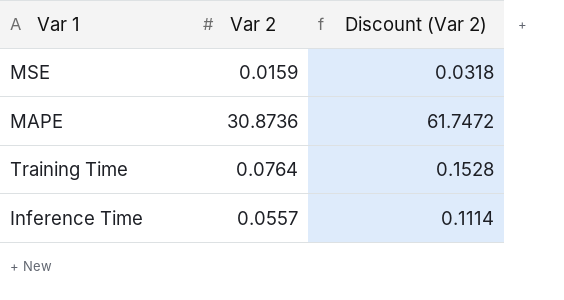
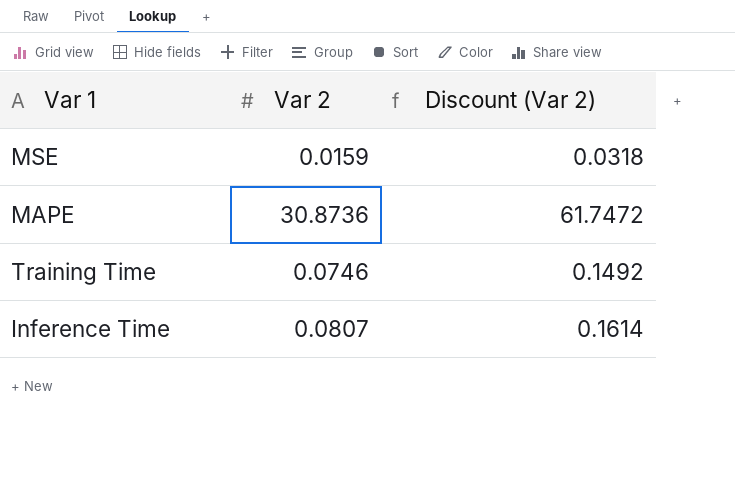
Training Time | Var 2: 0.0764 -> 0.0746
Training Time | Discount (Var 2): 0.1528 -> 0.1492
Inference Time | Var 2: 0.0557 -> 0.0807
Inference Time | Discount (Var 2): 0.1114 -> 0.1614

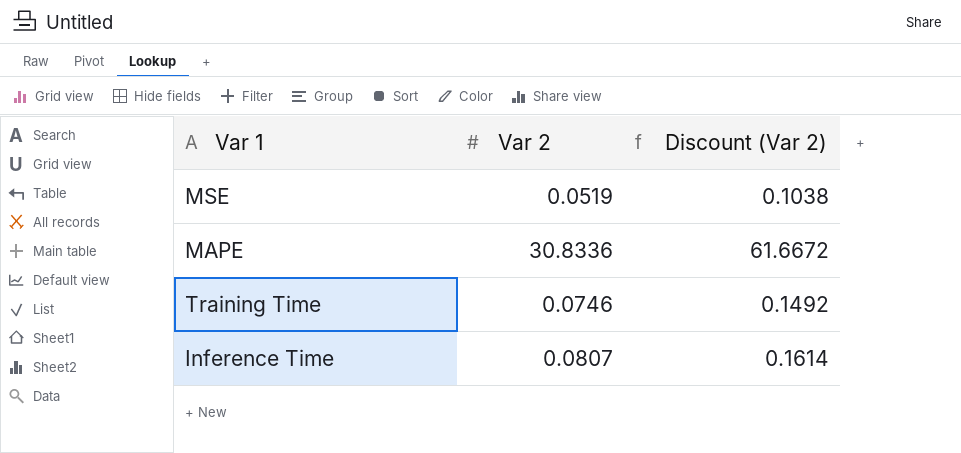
MSE | Var 2: 0.0159 -> 0.0519
MSE | Discount (Var 2): 0.0318 -> 0.1038
MAPE | Var 2: 30.8736 -> 30.8336
MAPE | Discount (Var 2): 61.7472 -> 61.6672

